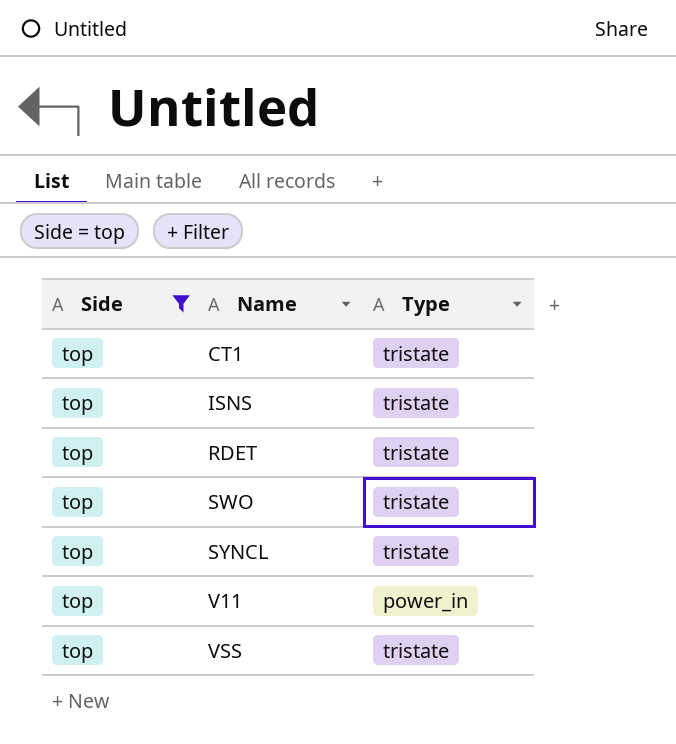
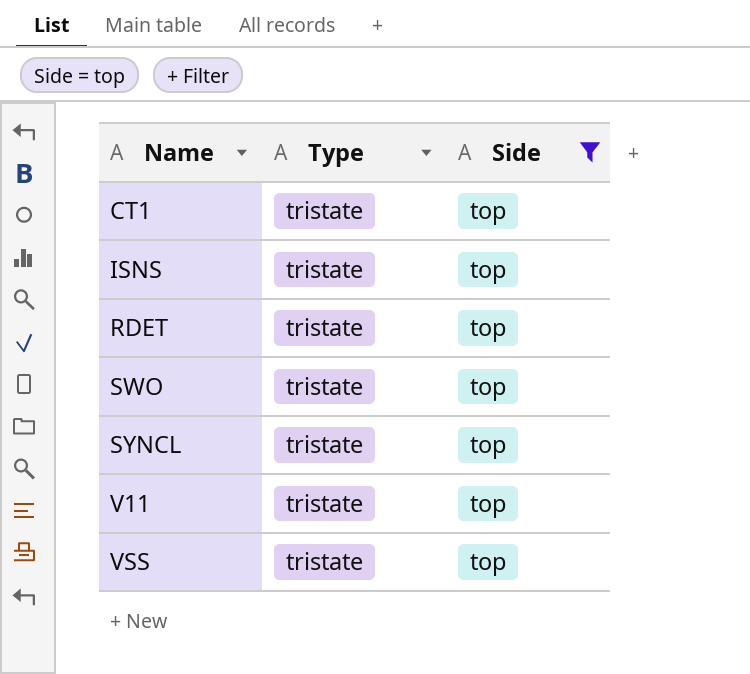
column Side | position: 1 -> 3
V11 | Type: power_in -> tristate

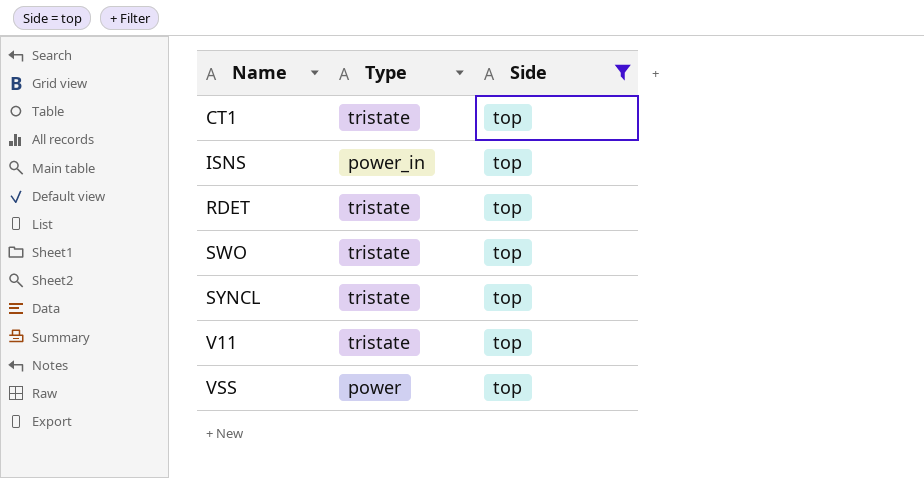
ISNS | Type: tristate -> power_in
VSS | Type: tristate -> power

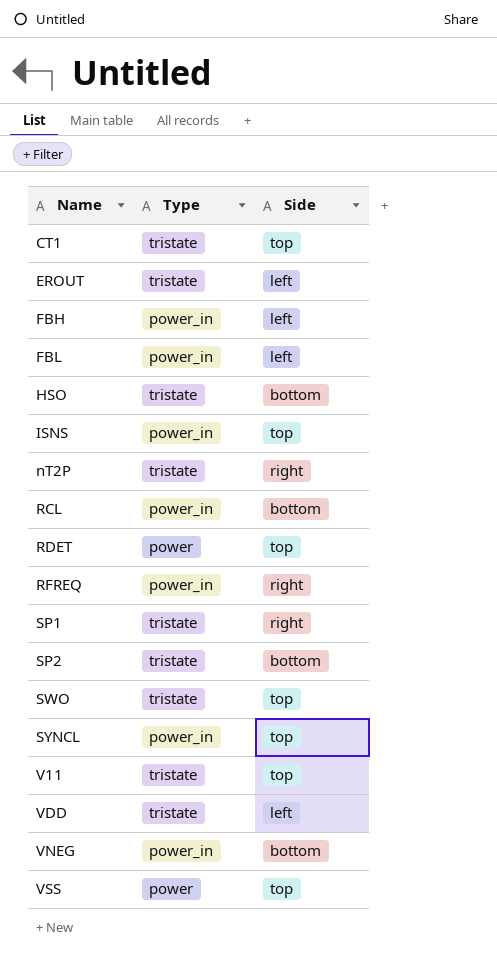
filter: Side = top -> none
RDET | Type: tristate -> power
SYNCL | Type: tristate -> power_in

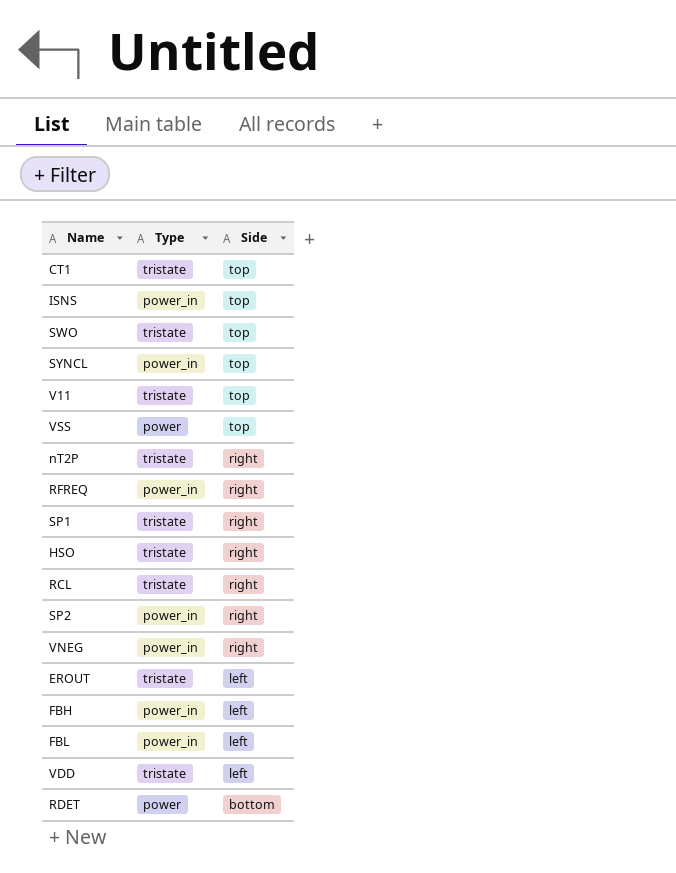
row order: Name ascending -> Side descending
HSO | Side: bottom -> right
RCL | Type: power_in -> tristate
RCL | Side: bottom -> right
SP2 | Type: tristate -> power_in
SP2 | Side: bottom -> right
VNEG | Side: bottom -> right
RDET | Side: top -> bottom

